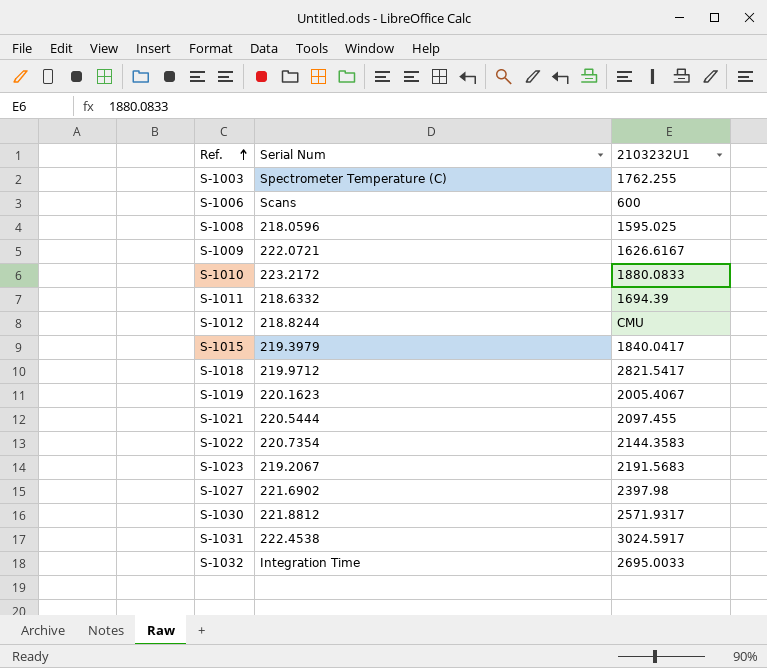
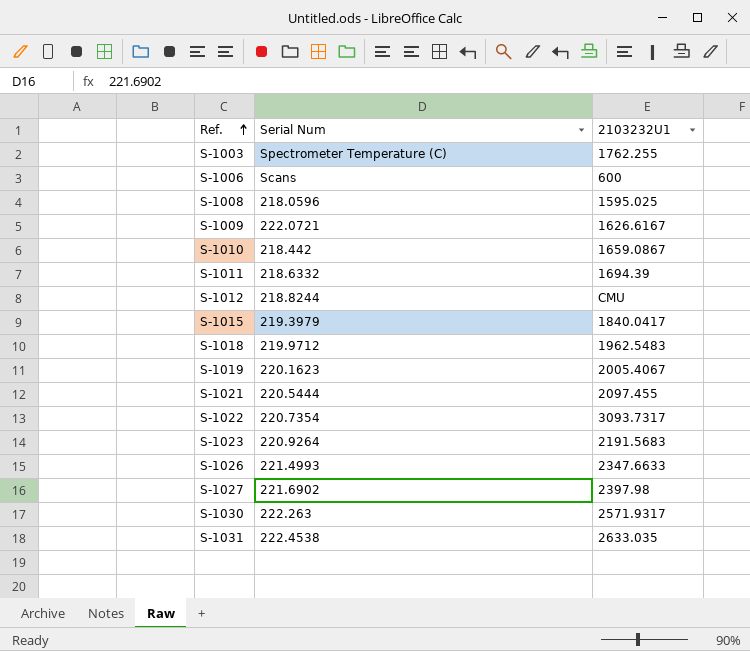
row S-1032: Integration Time | 2695.0033 -> none
S-1010 | Serial Num: 223.2172 -> 218.442
S-1010 | 2103232U1: 1880.0833 -> 1659.0867
S-1018 | 2103232U1: 2821.5417 -> 1962.5483
S-1022 | 2103232U1: 2144.3583 -> 3093.7317
S-1023 | Serial Num: 219.2067 -> 220.9264
row S-1026: none -> 221.4993 | 2347.6633
S-1030 | Serial Num: 221.8812 -> 222.263
S-1031 | 2103232U1: 3024.5917 -> 2633.035

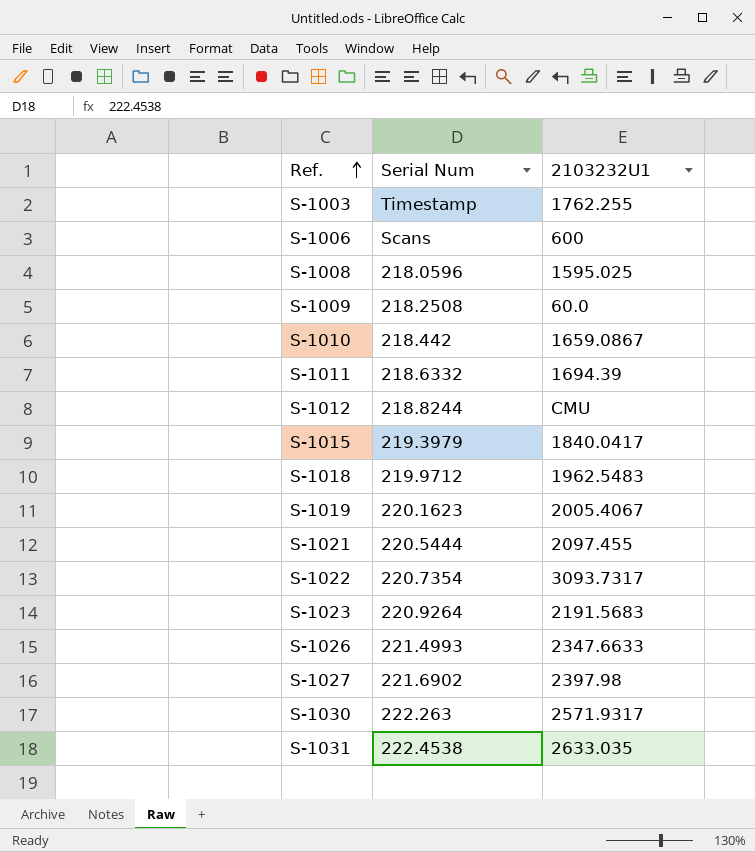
S-1003 | Serial Num: Spectrometer Temperature (C) -> Timestamp
S-1009 | Serial Num: 222.0721 -> 218.2508
S-1009 | 2103232U1: 1626.6167 -> 60.0

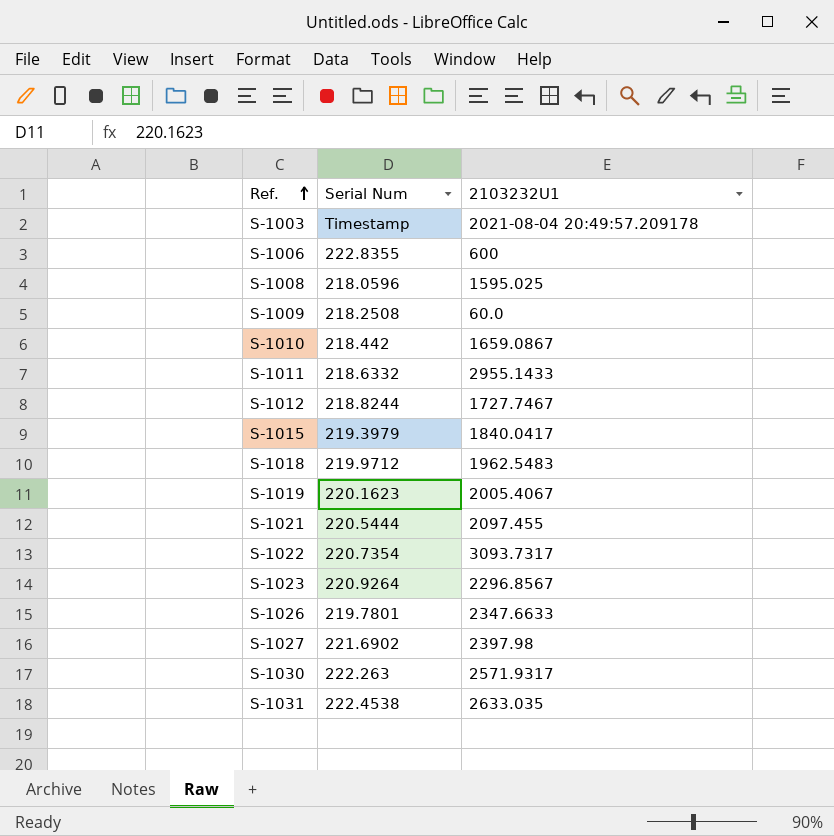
S-1003 | 2103232U1: 1762.255 -> 2021-08-04 20:49:57.209178
S-1006 | Serial Num: Scans -> 222.8355
S-1011 | 2103232U1: 1694.39 -> 2955.1433
S-1012 | 2103232U1: CMU -> 1727.7467
S-1023 | 2103232U1: 2191.5683 -> 2296.8567
S-1026 | Serial Num: 221.4993 -> 219.7801

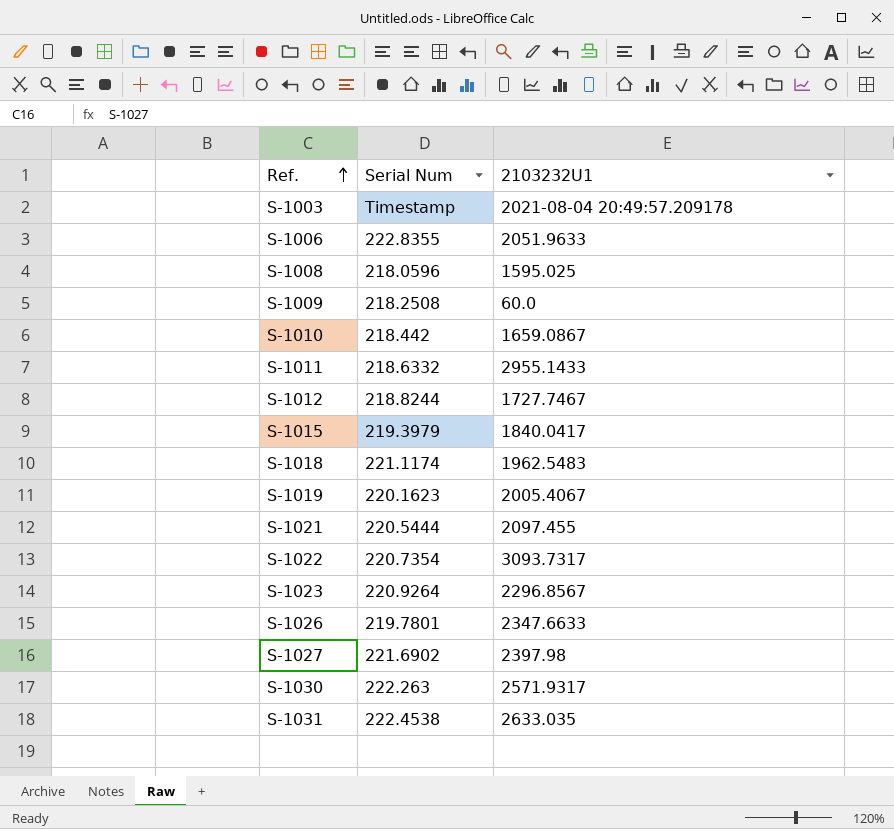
S-1006 | 2103232U1: 600 -> 2051.9633
S-1018 | Serial Num: 219.9712 -> 221.1174

